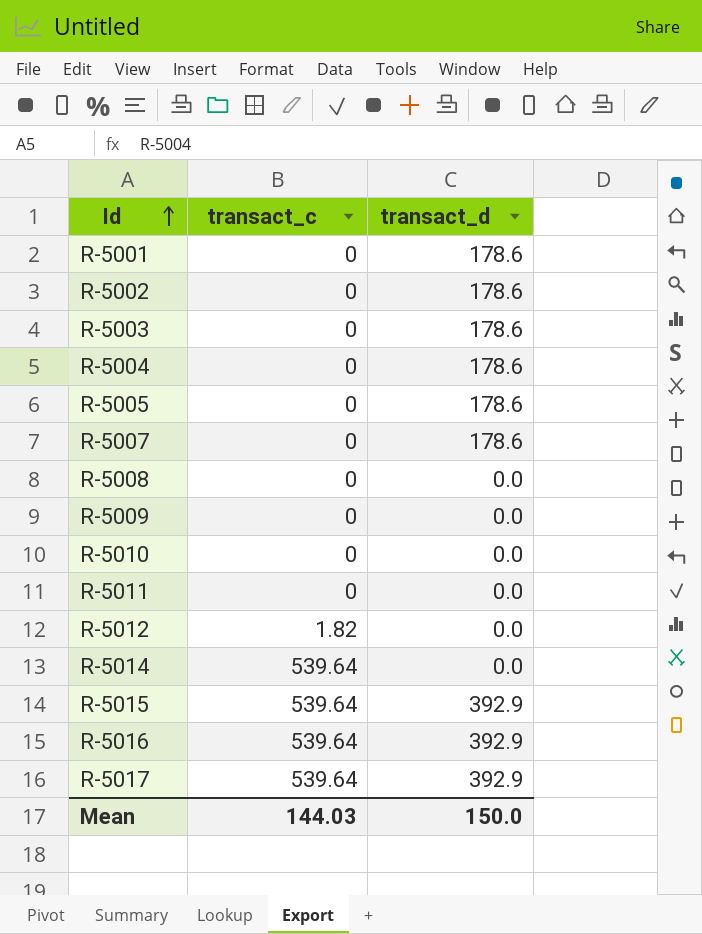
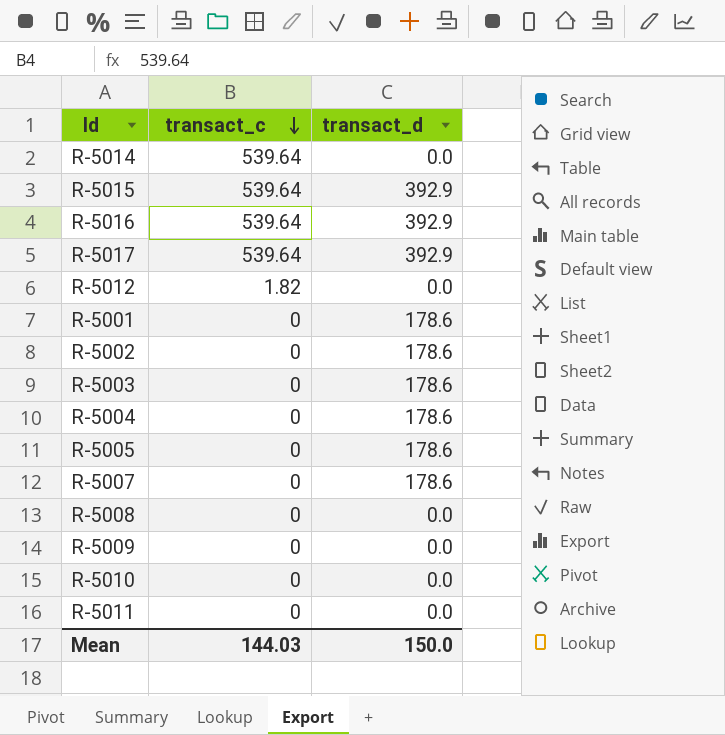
row order: Id ascending -> transact_c descending

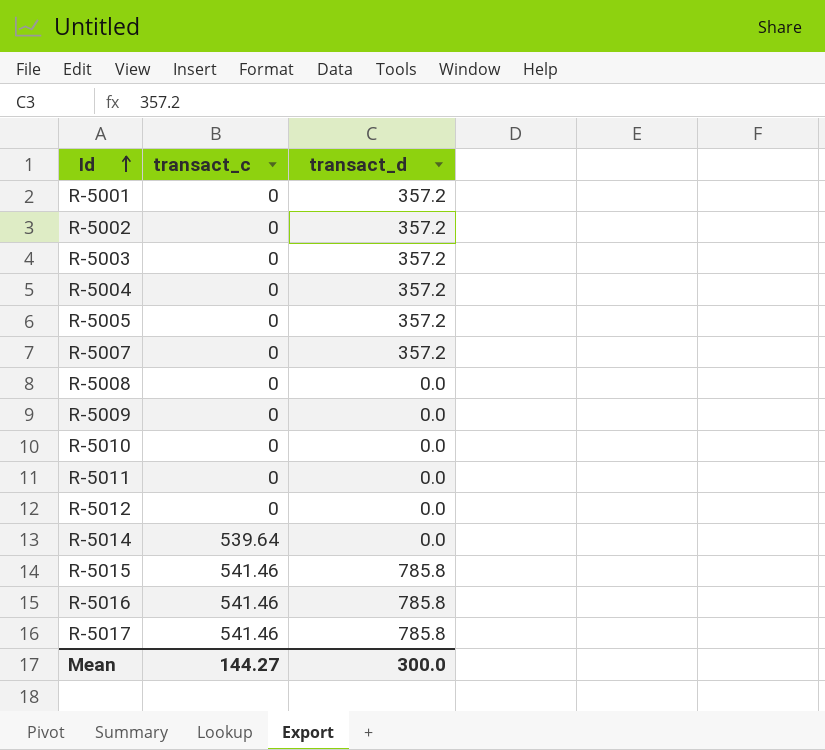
row order: transact_c descending -> Id ascending
R-5001 | transact_d: 178.6 -> 357.2
R-5002 | transact_d: 178.6 -> 357.2
R-5003 | transact_d: 178.6 -> 357.2
R-5004 | transact_d: 178.6 -> 357.2
R-5005 | transact_d: 178.6 -> 357.2
R-5007 | transact_d: 178.6 -> 357.2
R-5012 | transact_c: 1.82 -> 0
R-5015 | transact_c: 539.64 -> 541.46
R-5015 | transact_d: 392.9 -> 785.8
R-5016 | transact_c: 539.64 -> 541.46
R-5016 | transact_d: 392.9 -> 785.8
R-5017 | transact_c: 539.64 -> 541.46
R-5017 | transact_d: 392.9 -> 785.8
Mean | transact_c: 144.03 -> 144.27
Mean | transact_d: 150.0 -> 300.0

